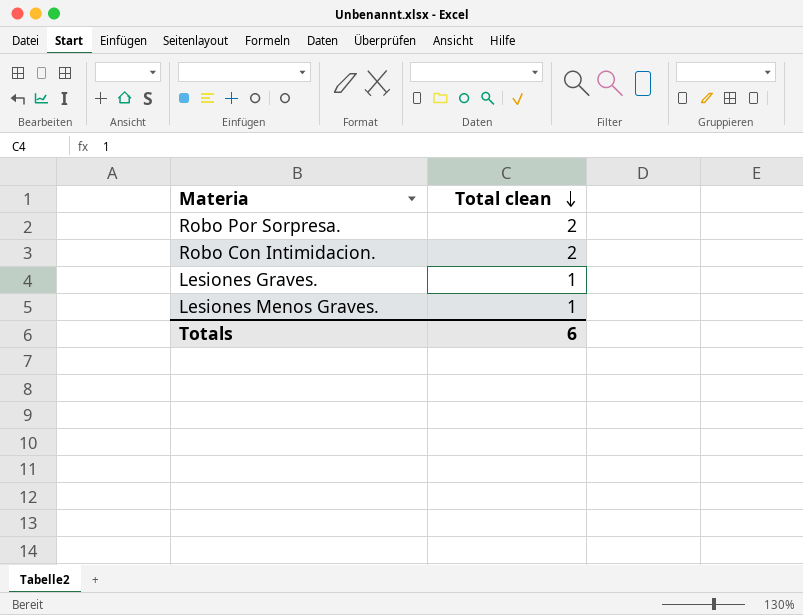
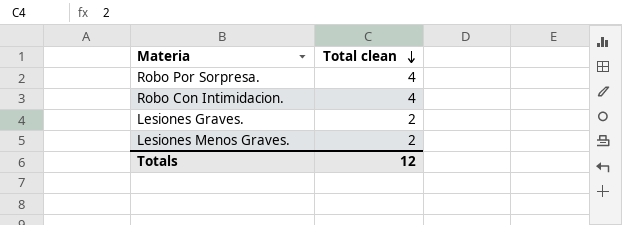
Robo Por Sorpresa. | Total clean: 2 -> 4
Robo Con Intimidacion. | Total clean: 2 -> 4
Lesiones Graves. | Total clean: 1 -> 2
Lesiones Menos Graves. | Total clean: 1 -> 2
Totals | Total clean: 6 -> 12

